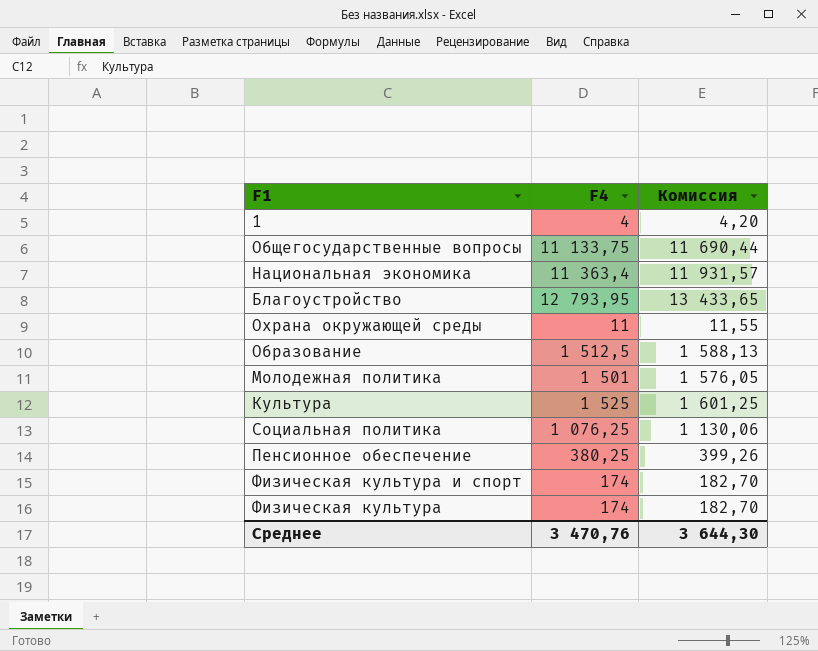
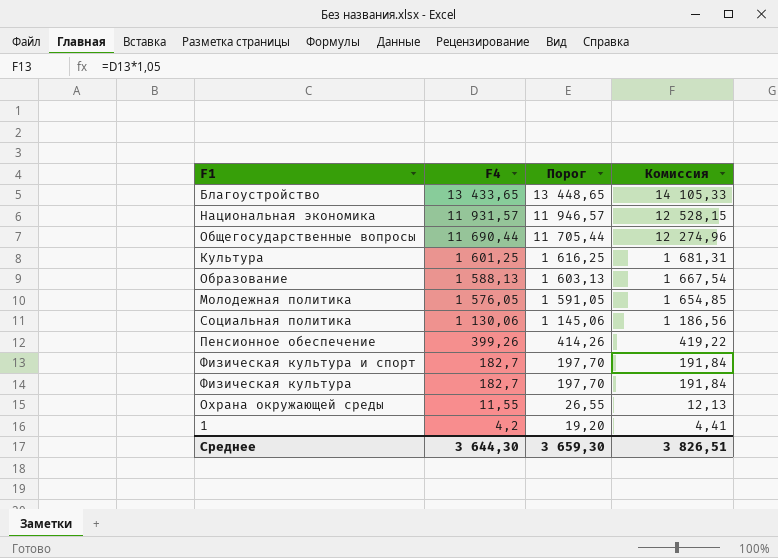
row order: none -> F4 descending
column Порог | formula: none -> [F4] + 15
Благоустройство | F4: 12 793,95 -> 13 433,65
Благоустройство | Комиссия: 13 433,65 -> 14 105,33
Национальная экономика | F4: 11 363,4 -> 11 931,57
Национальная экономика | Комиссия: 11 931,57 -> 12 528,15
Общегосударственные вопросы | F4: 11 133,75 -> 11 690,44
Общегосударственные вопросы | Комиссия: 11 690,44 -> 12 274,96
Культура | F4: 1 525 -> 1 601,25
Культура | Комиссия: 1 601,25 -> 1 681,31
Образование | F4: 1 512,5 -> 1 588,13
Образование | Комиссия: 1 588,13 -> 1 667,54
Молодежная политика | F4: 1 501 -> 1 576,05
Молодежная политика | Комиссия: 1 576,05 -> 1 654,85
Социальная политика | F4: 1 076,25 -> 1 130,06
Социальная политика | Комиссия: 1 130,06 -> 1 186,56
Пенсионное обеспечение | F4: 380,25 -> 399,26
Пенсионное обеспечение | Комиссия: 399,26 -> 419,22
Физическая культура и спорт | F4: 174 -> 182,7
Физическая культура и спорт | Комиссия: 182,70 -> 191,84
Физическая культура | F4: 174 -> 182,7
Физическая культура | Комиссия: 182,70 -> 191,84
Охрана окружающей среды | F4: 11 -> 11,55
Охрана окружающей среды | Комиссия: 11,55 -> 12,13
1 | F4: 4 -> 4,2
1 | Комиссия: 4,20 -> 4,41
Среднее | F4: 3 470,76 -> 3 644,30
Среднее | Комиссия: 3 644,30 -> 3 826,51

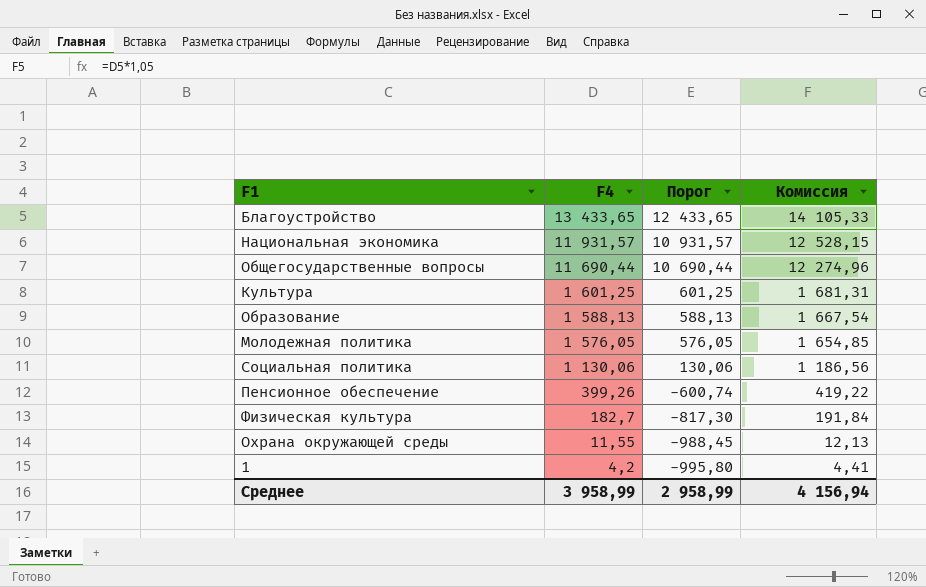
column Порог | formula: [F4] + 15 -> [F4] - 1000
row Физическая культура и спорт: 182,7 | 197,70 | 191,84 -> none
Среднее | F4: 3 644,30 -> 3 958,99
Среднее | Порог: 3 659,30 -> 2 958,99
Среднее | Комиссия: 3 826,51 -> 4 156,94

